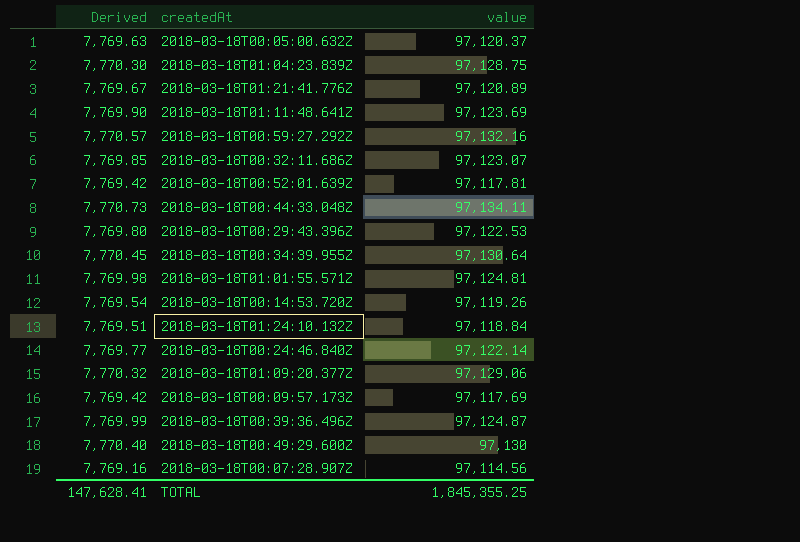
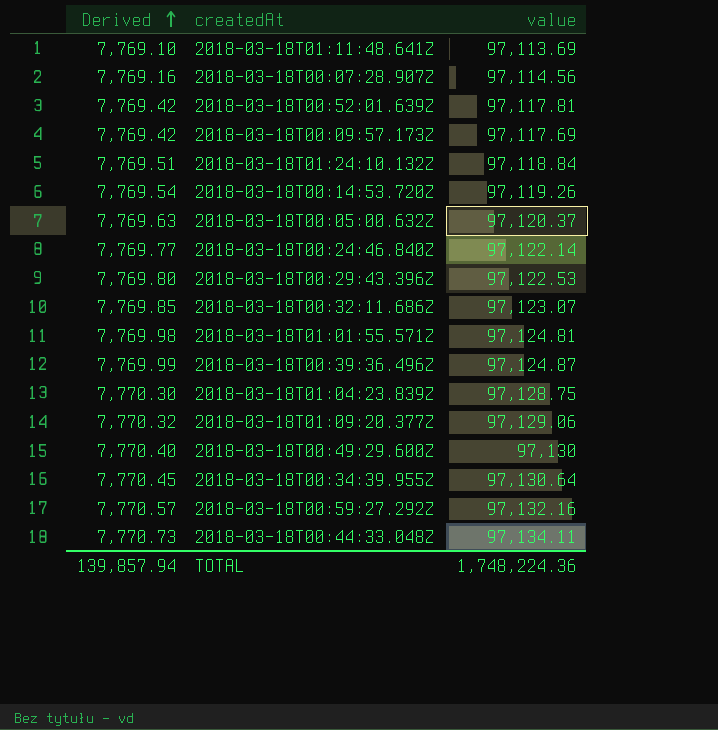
row order: none -> Derived ascending
row 2018-03-18T01:21:41.776Z: 7,769.67 | 97,120.89 -> none
2018-03-18T01:11:48.641Z | Derived: 7,769.90 -> 7,769.10
2018-03-18T01:11:48.641Z | value: 97,123.69 -> 97,113.69
TOTAL | Derived: 147,628.41 -> 139,857.94
TOTAL | value: 1,845,355.25 -> 1,748,224.36

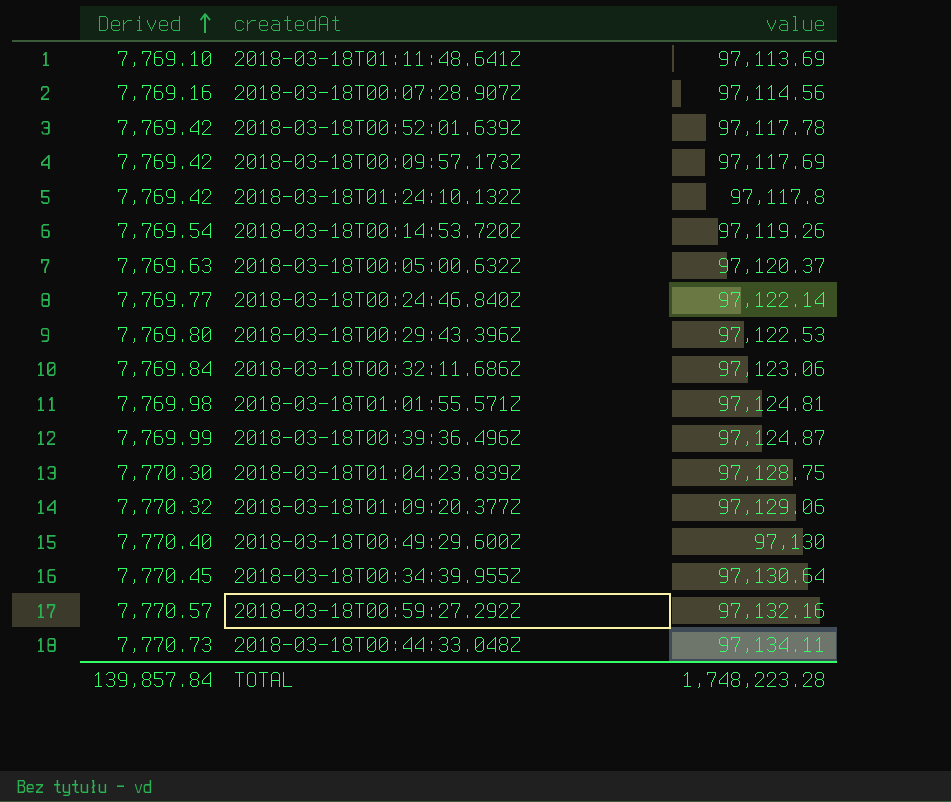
2018-03-18T00:52:01.639Z | value: 97,117.81 -> 97,117.78
2018-03-18T01:24:10.132Z | Derived: 7,769.51 -> 7,769.42
2018-03-18T01:24:10.132Z | value: 97,118.84 -> 97,117.8
2018-03-18T00:32:11.686Z | Derived: 7,769.85 -> 7,769.84
2018-03-18T00:32:11.686Z | value: 97,123.07 -> 97,123.06
TOTAL | Derived: 139,857.94 -> 139,857.84
TOTAL | value: 1,748,224.36 -> 1,748,223.28

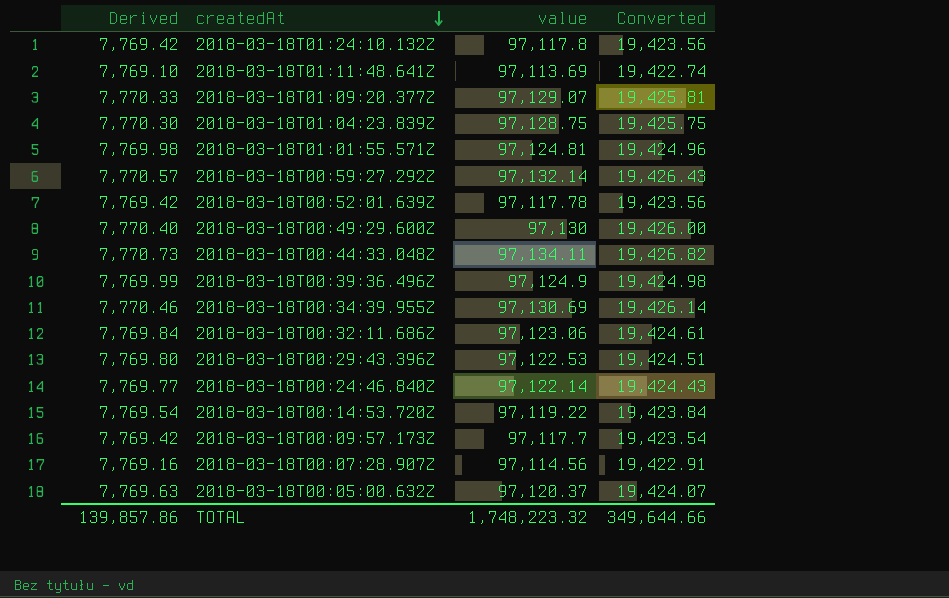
row order: Derived ascending -> createdAt descending
column Converted | formula: none -> [value] * 0.2
2018-03-18T01:09:20.377Z | Derived: 7,770.32 -> 7,770.33
2018-03-18T01:09:20.377Z | value: 97,129.06 -> 97,129.07
2018-03-18T00:59:27.292Z | value: 97,132.16 -> 97,132.14
2018-03-18T00:39:36.496Z | value: 97,124.87 -> 97,124.9
2018-03-18T00:34:39.955Z | Derived: 7,770.45 -> 7,770.46
2018-03-18T00:34:39.955Z | value: 97,130.64 -> 97,130.69
2018-03-18T00:14:53.720Z | value: 97,119.26 -> 97,119.22
2018-03-18T00:09:57.173Z | value: 97,117.69 -> 97,117.7
TOTAL | Derived: 139,857.84 -> 139,857.86
TOTAL | value: 1,748,223.28 -> 1,748,223.32

